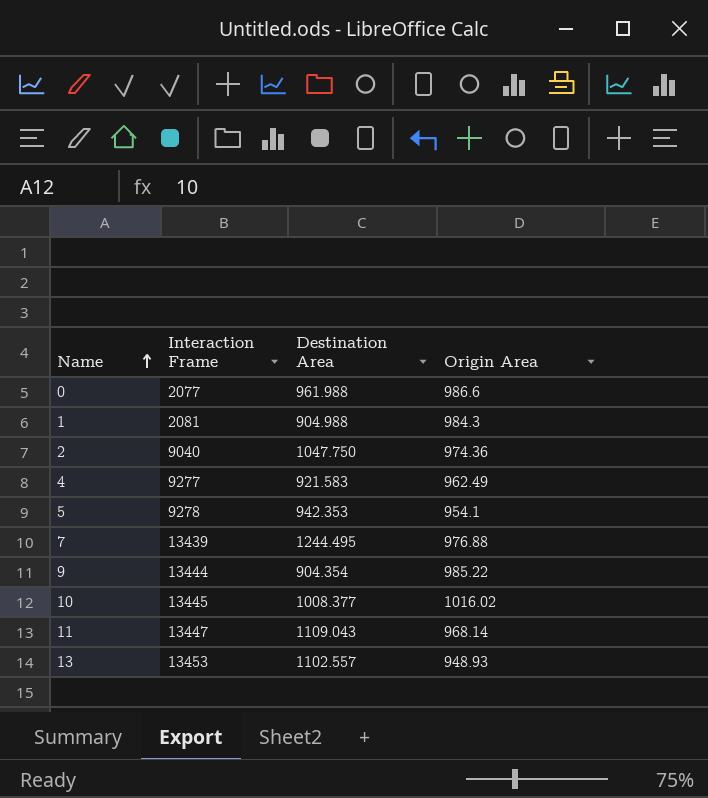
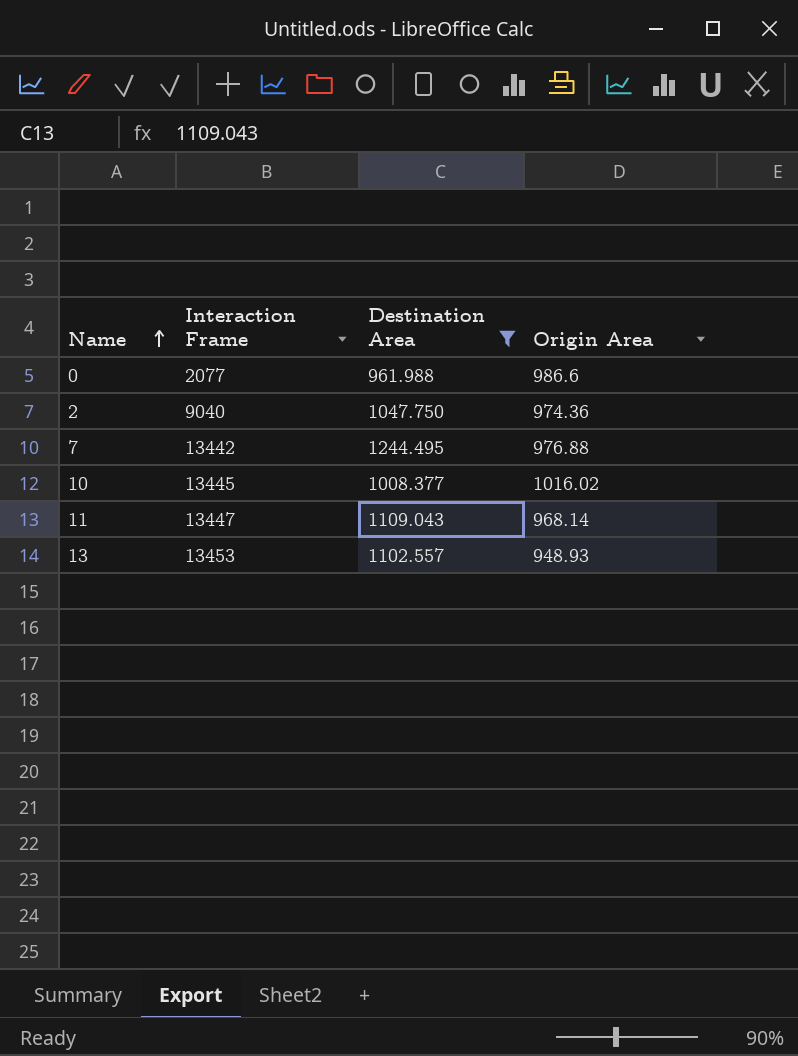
filter: none -> Destination Area >= 961.988
7 | Interaction Frame: 13439 -> 13442

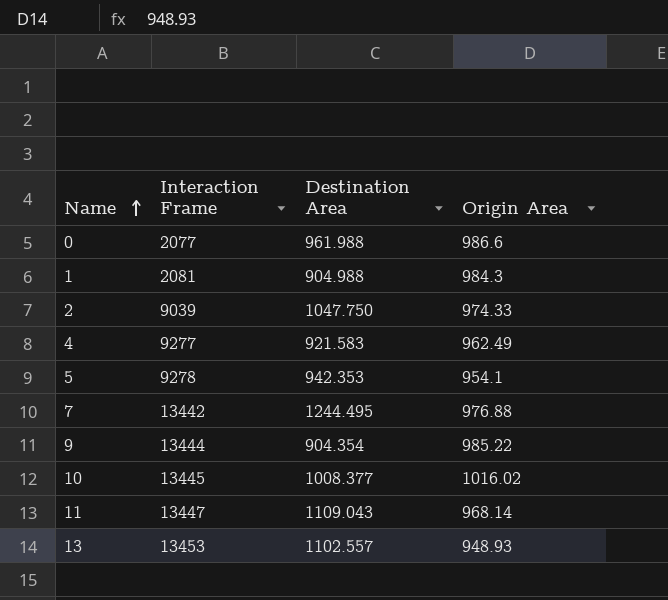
filter: Destination Area >= 961.988 -> none
2 | Interaction Frame: 9040 -> 9039
2 | Origin Area: 974.36 -> 974.33

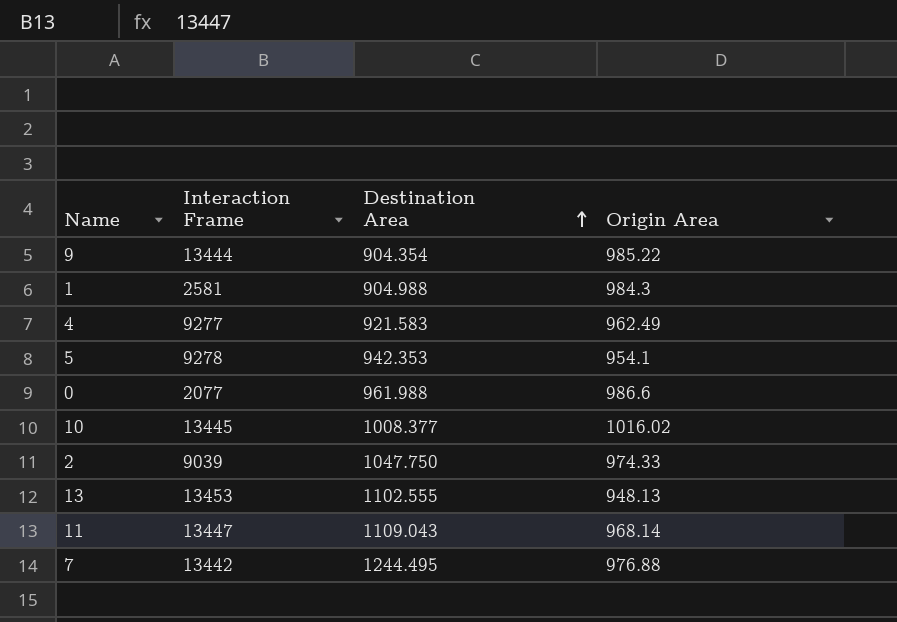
row order: Name ascending -> Destination Area ascending
1 | Interaction Frame: 2081 -> 2581
13 | Destination Area: 1102.557 -> 1102.555
13 | Origin Area: 948.93 -> 948.13

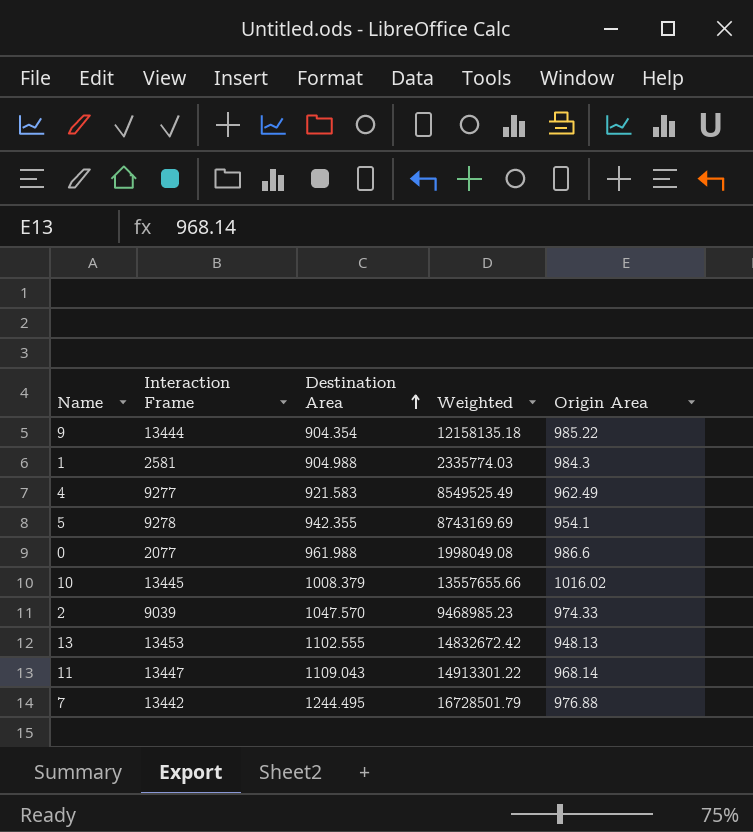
column Weighted | formula: none -> [Interaction Frame] * [Destination Area]
5 | Destination Area: 942.353 -> 942.355
10 | Destination Area: 1008.377 -> 1008.379
2 | Destination Area: 1047.750 -> 1047.570

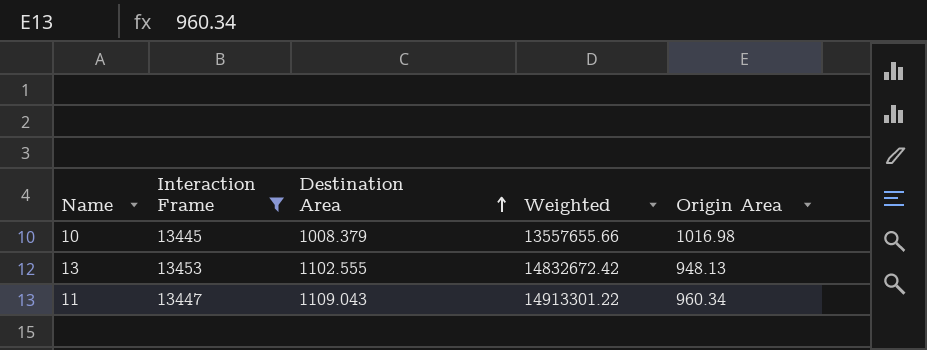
filter: none -> Interaction Frame >= 13445
10 | Origin Area: 1016.02 -> 1016.98
11 | Origin Area: 968.14 -> 960.34

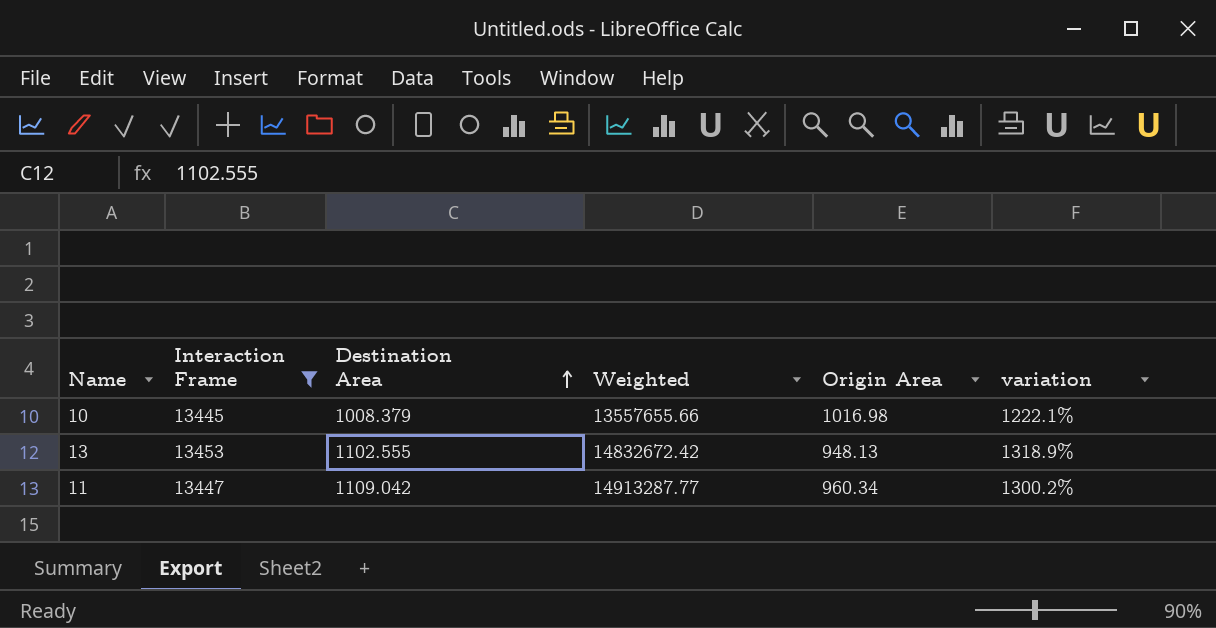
column variation | formula: none -> ([Interaction Frame] - [Origin Area]) / [Origin Area]
11 | Destination Area: 1109.043 -> 1109.042
11 | Weighted: 14913301.22 -> 14913287.77

